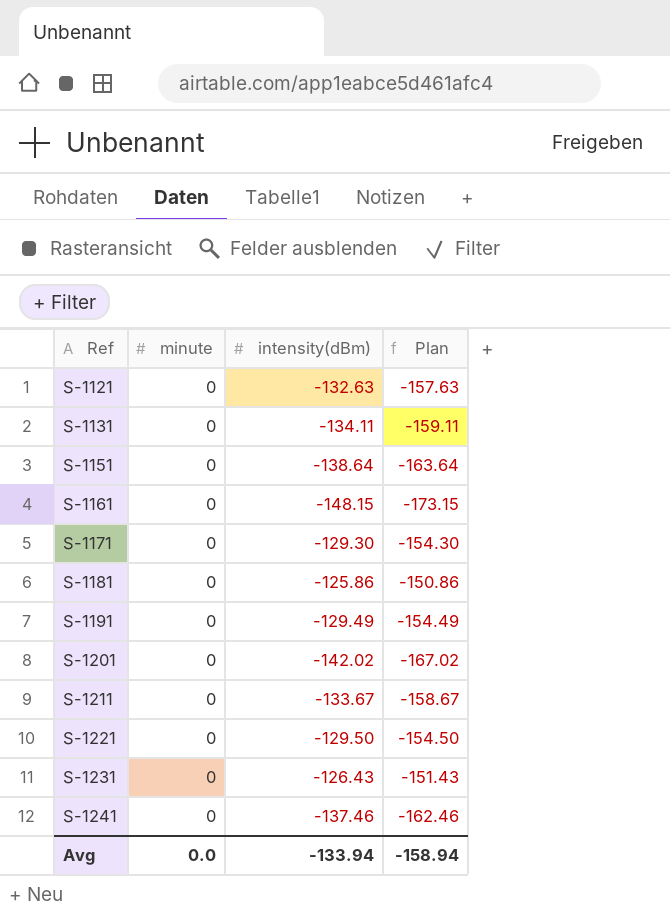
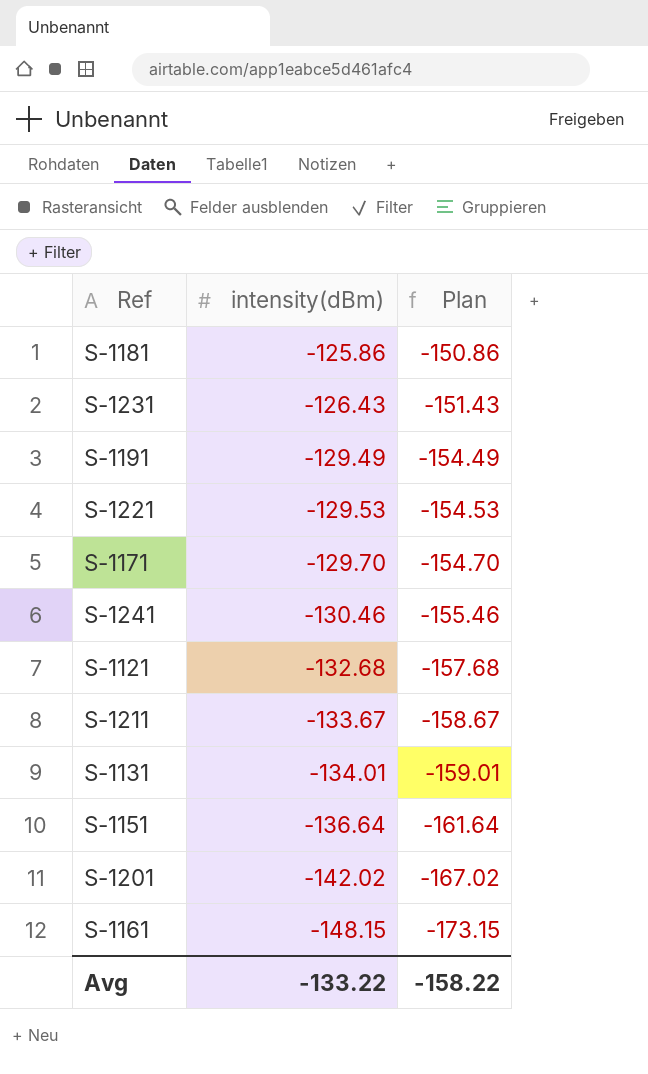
row order: Ref ascending -> intensity(dBm) descending
column minute | position: 2 -> none
S-1221 | intensity(dBm): -129.50 -> -129.53
S-1221 | Plan: -154.50 -> -154.53
S-1171 | intensity(dBm): -129.30 -> -129.70
S-1171 | Plan: -154.30 -> -154.70
S-1241 | intensity(dBm): -137.46 -> -130.46
S-1241 | Plan: -162.46 -> -155.46
S-1121 | intensity(dBm): -132.63 -> -132.68
S-1121 | Plan: -157.63 -> -157.68
S-1131 | intensity(dBm): -134.11 -> -134.01
S-1131 | Plan: -159.11 -> -159.01
S-1151 | intensity(dBm): -138.64 -> -136.64
S-1151 | Plan: -163.64 -> -161.64
Avg | intensity(dBm): -133.94 -> -133.22
Avg | Plan: -158.94 -> -158.22

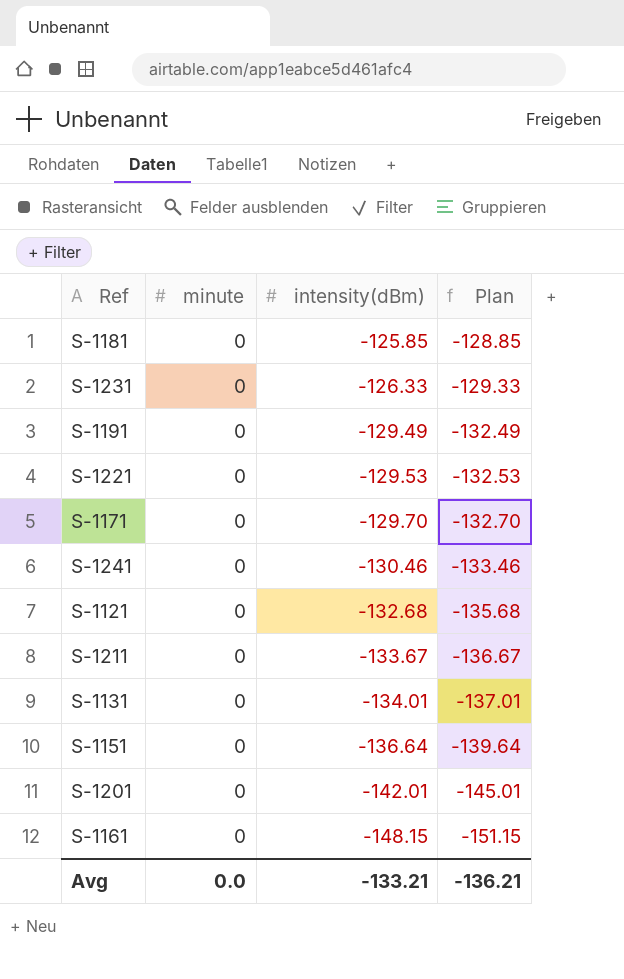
column minute | position: none -> 2
column Plan | formula: [intensity(dBm)] - 25 -> [intensity(dBm)] - 3
S-1181 | intensity(dBm): -125.86 -> -125.85
S-1231 | intensity(dBm): -126.43 -> -126.33
S-1201 | intensity(dBm): -142.02 -> -142.01
Avg | intensity(dBm): -133.22 -> -133.21
Avg | Plan: -158.22 -> -136.21

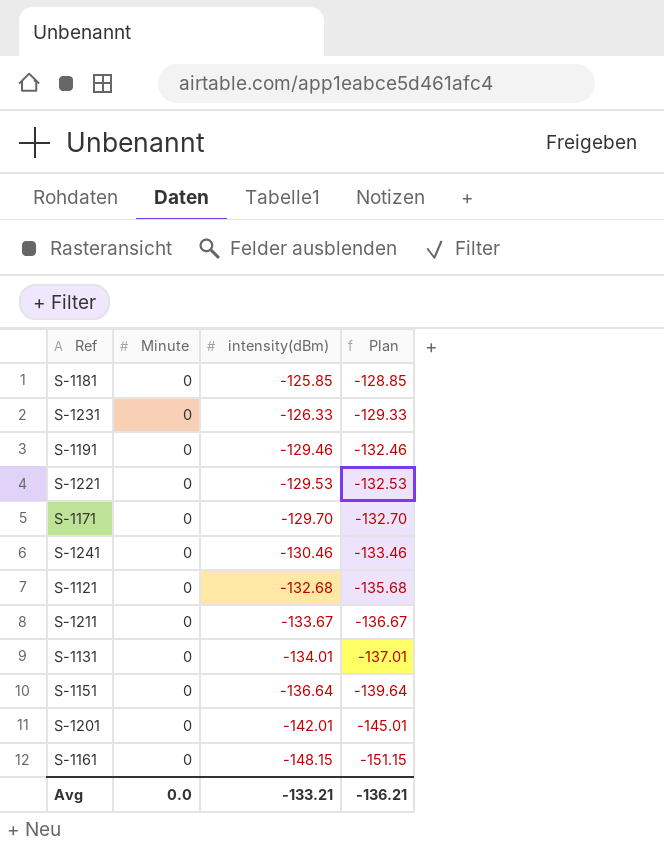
column name: minute -> Minute
S-1191 | intensity(dBm): -129.49 -> -129.46
S-1191 | Plan: -132.49 -> -132.46

